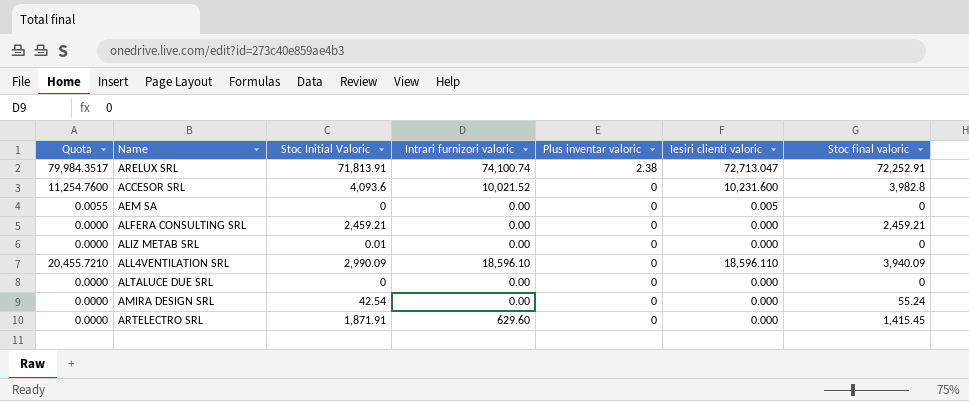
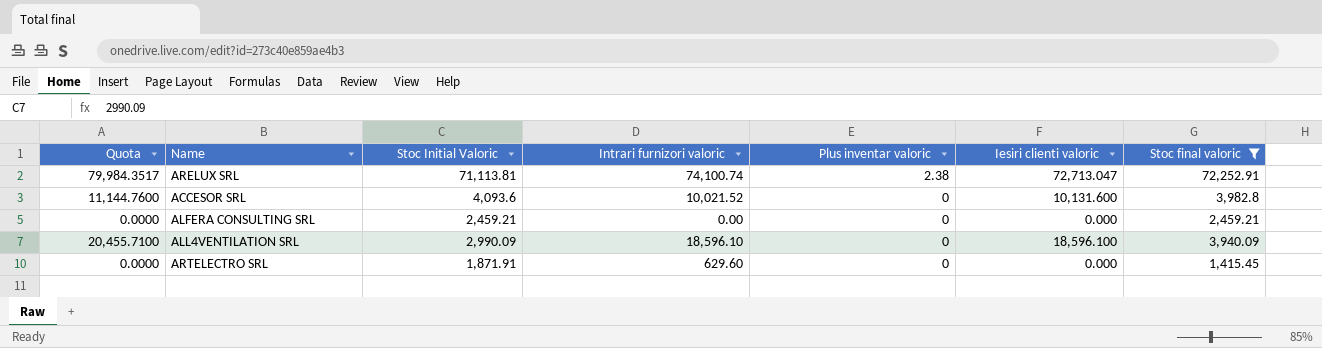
filter: none -> Stoc final valoric >= 1,415.45
ARELUX SRL | Stoc Initial Valoric: 71,813.91 -> 71,113.81
ACCESOR SRL | Quota: 11,254.7600 -> 11,144.7600
ACCESOR SRL | Iesiri clienti valoric: 10,231.600 -> 10,131.600
ALL4VENTILATION SRL | Quota: 20,455.7210 -> 20,455.7100
ALL4VENTILATION SRL | Iesiri clienti valoric: 18,596.110 -> 18,596.100

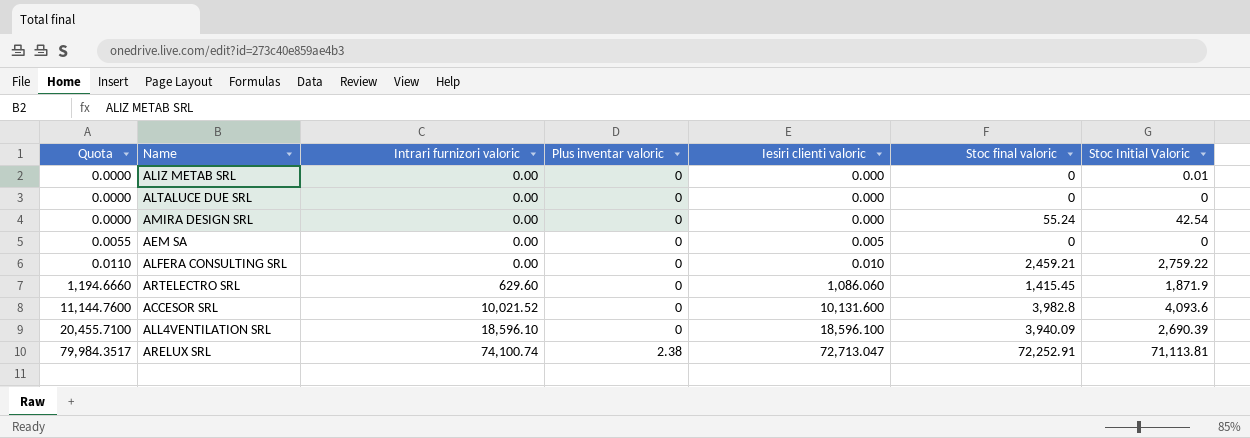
filter: Stoc final valoric >= 1,415.45 -> none
row order: Plus inventar valoric descending -> Quota ascending
column Stoc Initial Valoric | position: 3 -> 7
ALFERA CONSULTING SRL | Quota: 0.0000 -> 0.0110
ALFERA CONSULTING SRL | Iesiri clienti valoric: 0.000 -> 0.010
ALFERA CONSULTING SRL | Stoc Initial Valoric: 2,459.21 -> 2,759.22
ARTELECTRO SRL | Quota: 0.0000 -> 1,194.6660
ARTELECTRO SRL | Iesiri clienti valoric: 0.000 -> 1,086.060
ARTELECTRO SRL | Stoc Initial Valoric: 1,871.91 -> 1,871.9
ALL4VENTILATION SRL | Stoc Initial Valoric: 2,990.09 -> 2,690.39

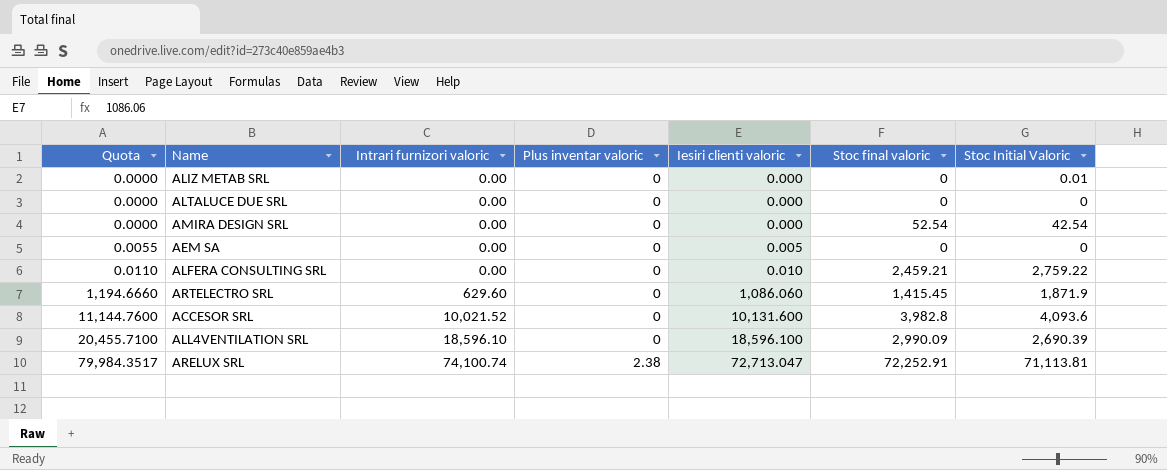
AMIRA DESIGN SRL | Stoc final valoric: 55.24 -> 52.54
ALL4VENTILATION SRL | Stoc final valoric: 3,940.09 -> 2,990.09

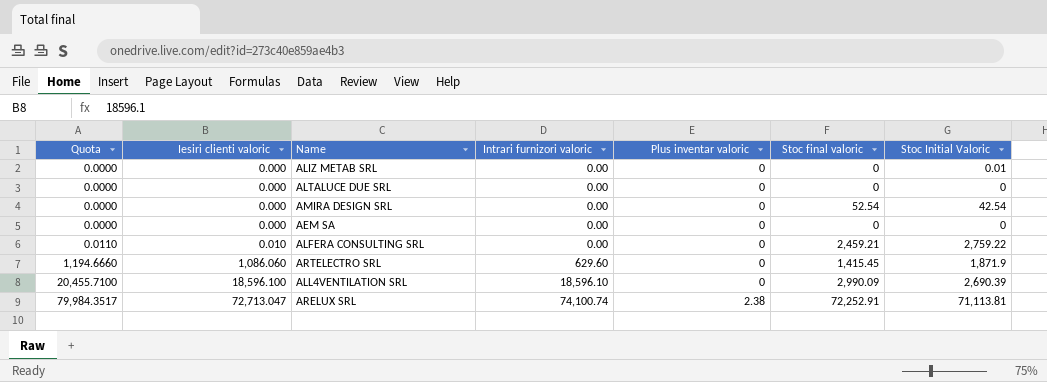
column Iesiri clienti valoric | position: 5 -> 2
row ACCESOR SRL: 11,144.7600 | 10,021.52 | 0 | 10,131.600 | 3,982.8 | 4,093.6 -> none
AEM SA | Quota: 0.0055 -> 0.0000
AEM SA | Iesiri clienti valoric: 0.005 -> 0.000

